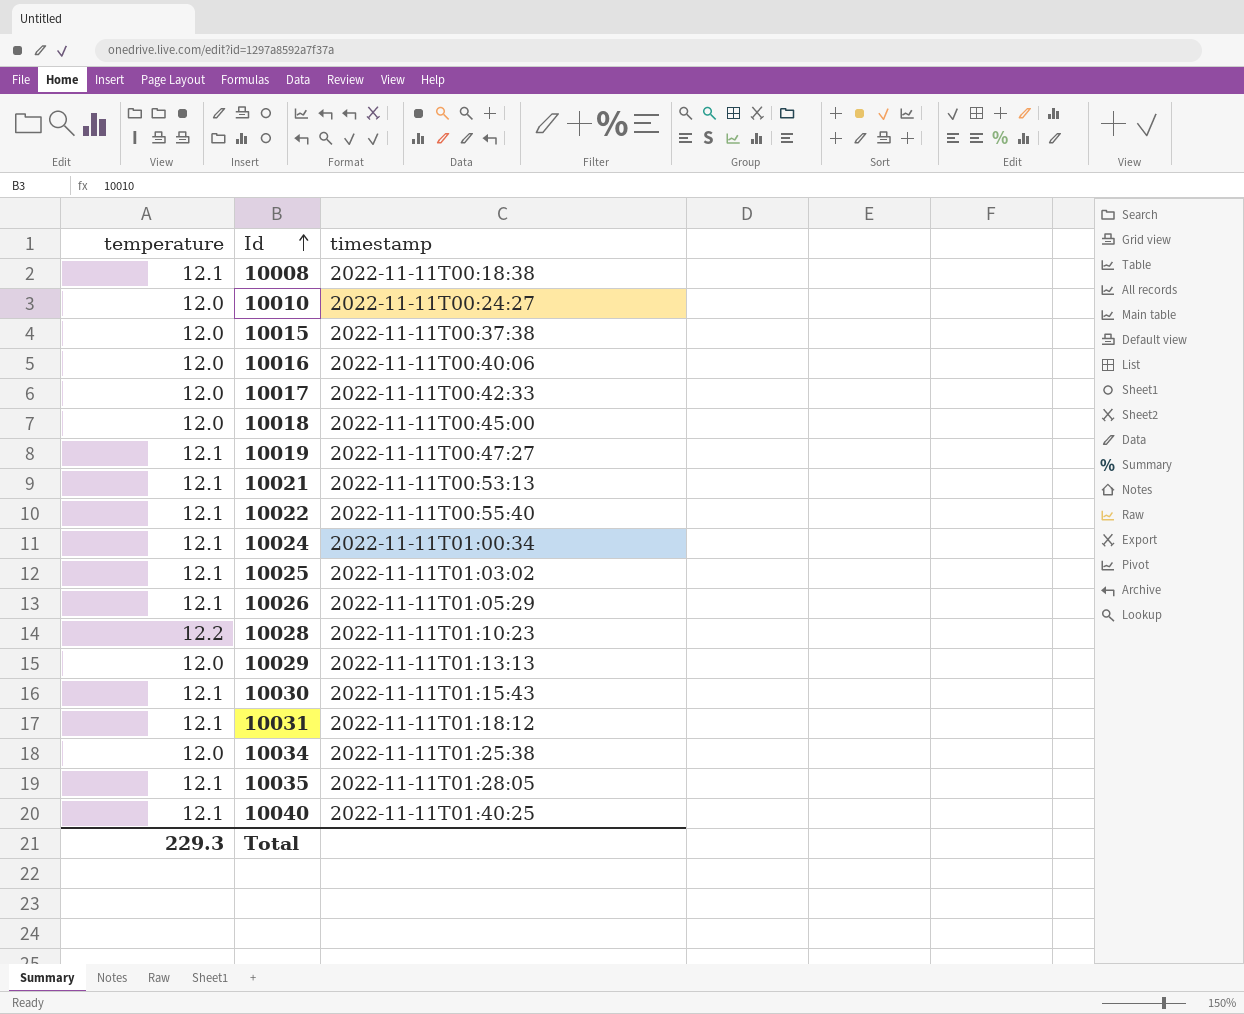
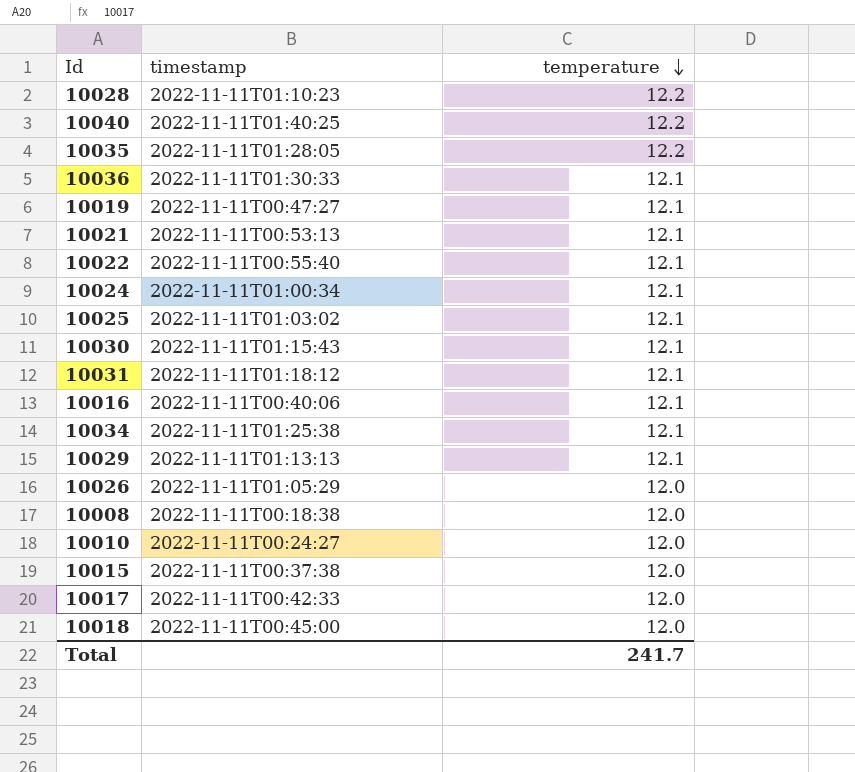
row order: Id ascending -> temperature descending
column temperature | position: 1 -> 3
10040 | temperature: 12.1 -> 12.2
10035 | temperature: 12.1 -> 12.2
row 10036: none -> 2022-11-11T01:30:33 | 12.1
10016 | temperature: 12.0 -> 12.1
10034 | temperature: 12.0 -> 12.1
10029 | temperature: 12.0 -> 12.1
10026 | temperature: 12.1 -> 12.0
10008 | temperature: 12.1 -> 12.0
Total | temperature: 229.3 -> 241.7

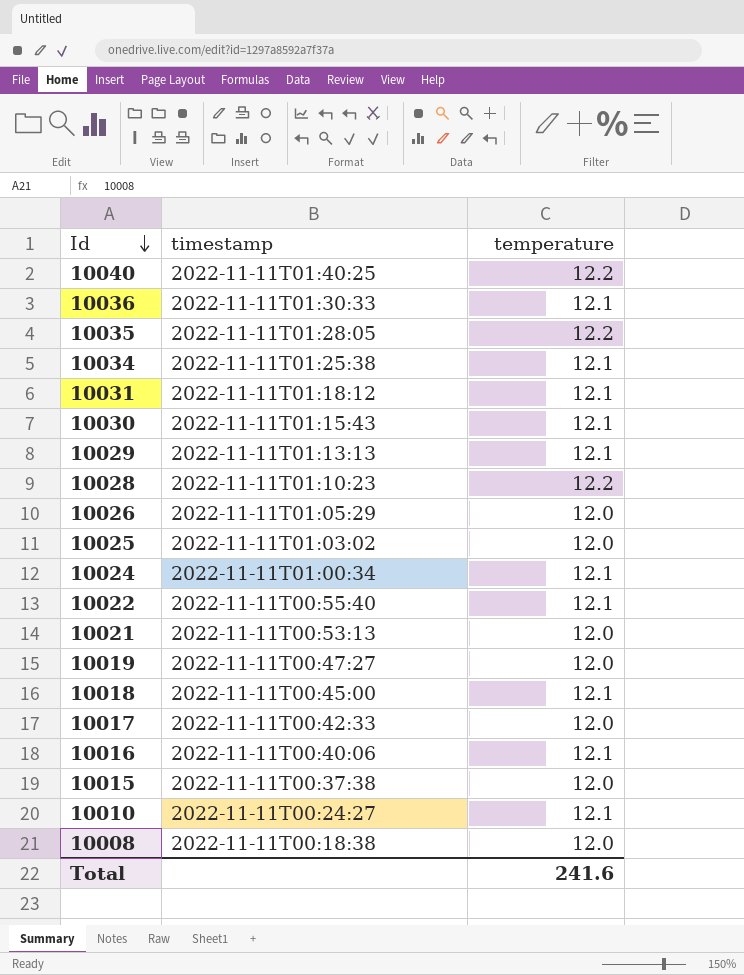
row order: temperature descending -> Id descending
10025 | temperature: 12.1 -> 12.0
10021 | temperature: 12.1 -> 12.0
10019 | temperature: 12.1 -> 12.0
10018 | temperature: 12.0 -> 12.1
10010 | temperature: 12.0 -> 12.1
Total | temperature: 241.7 -> 241.6

